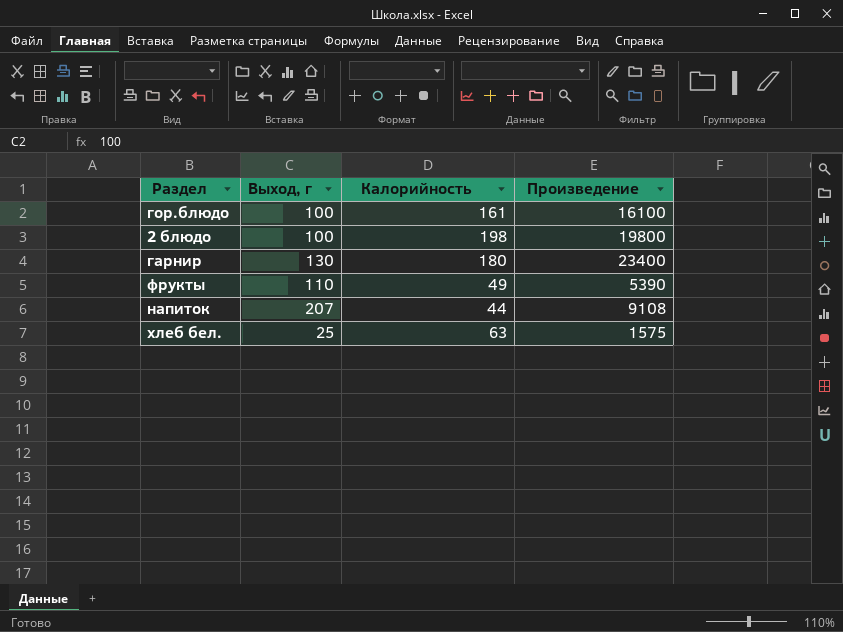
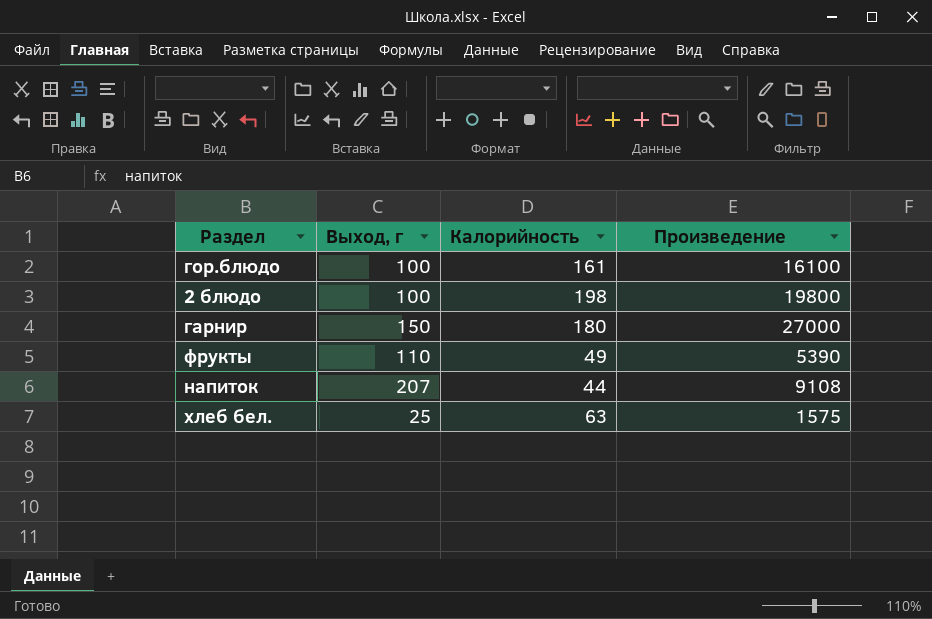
гарнир | Выход, г: 130 -> 150
гарнир | Произведение: 23400 -> 27000

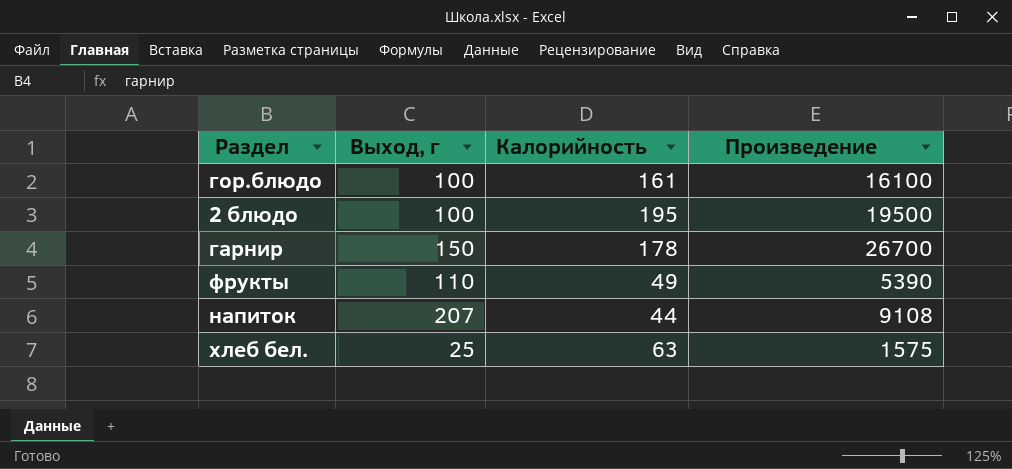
2 блюдо | Калорийность: 198 -> 195
2 блюдо | Произведение: 19800 -> 19500
гарнир | Калорийность: 180 -> 178
гарнир | Произведение: 27000 -> 26700

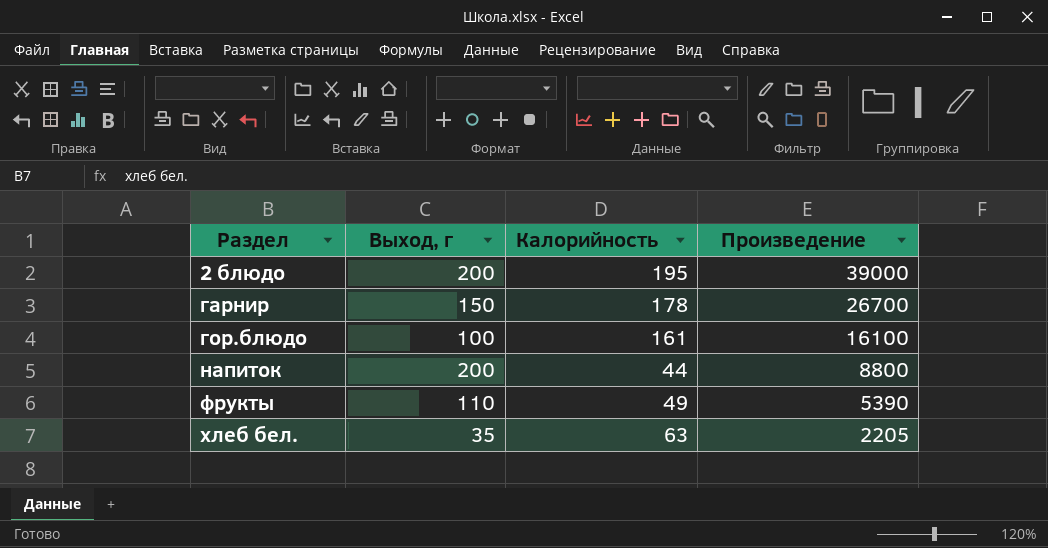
row order: none -> Раздел ascending
2 блюдо | Выход, г: 100 -> 200
2 блюдо | Произведение: 19500 -> 39000
напиток | Выход, г: 207 -> 200
напиток | Произведение: 9108 -> 8800
хлеб бел. | Выход, г: 25 -> 35
хлеб бел. | Произведение: 1575 -> 2205

